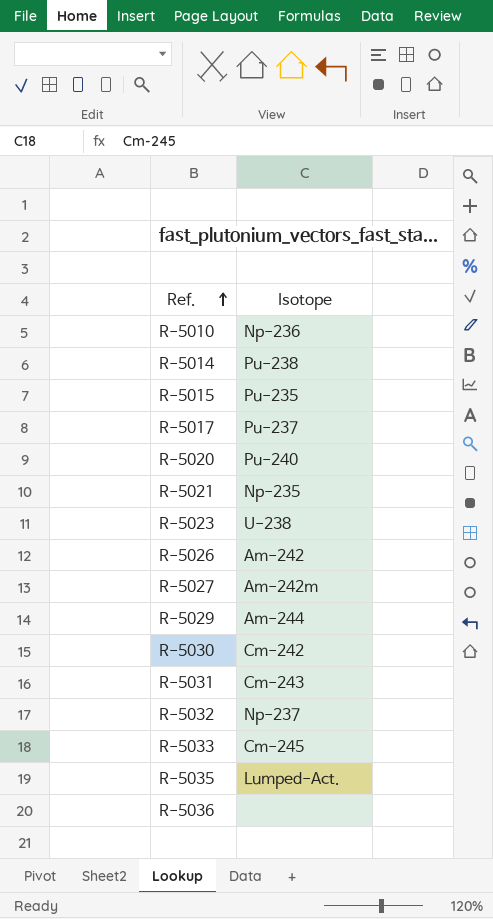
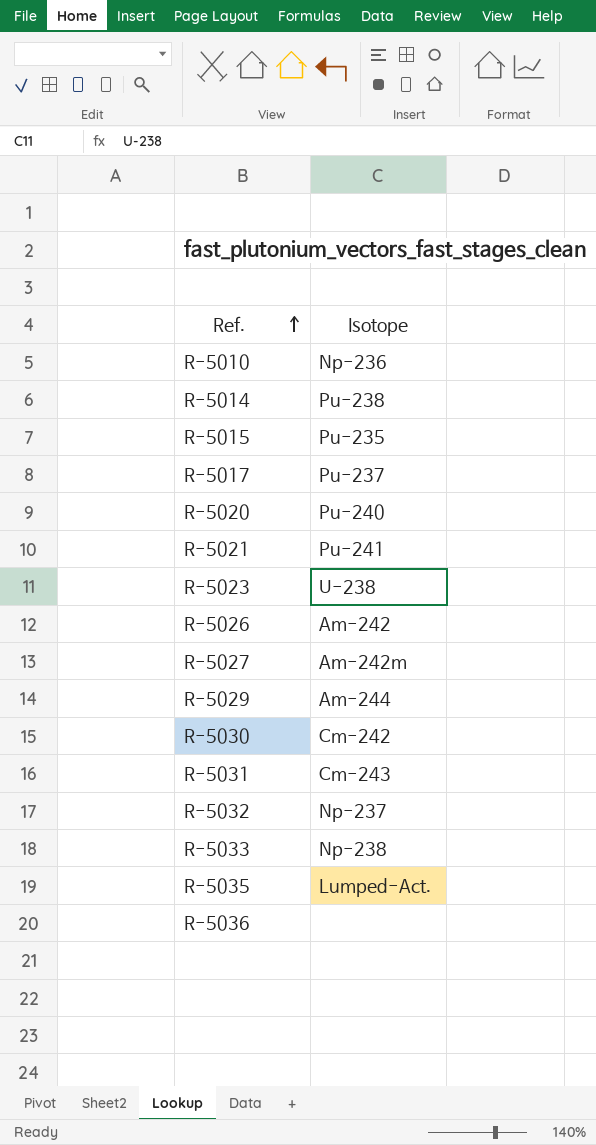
R-5021 | Isotope: Np-235 -> Pu-241
R-5033 | Isotope: Cm-245 -> Np-238

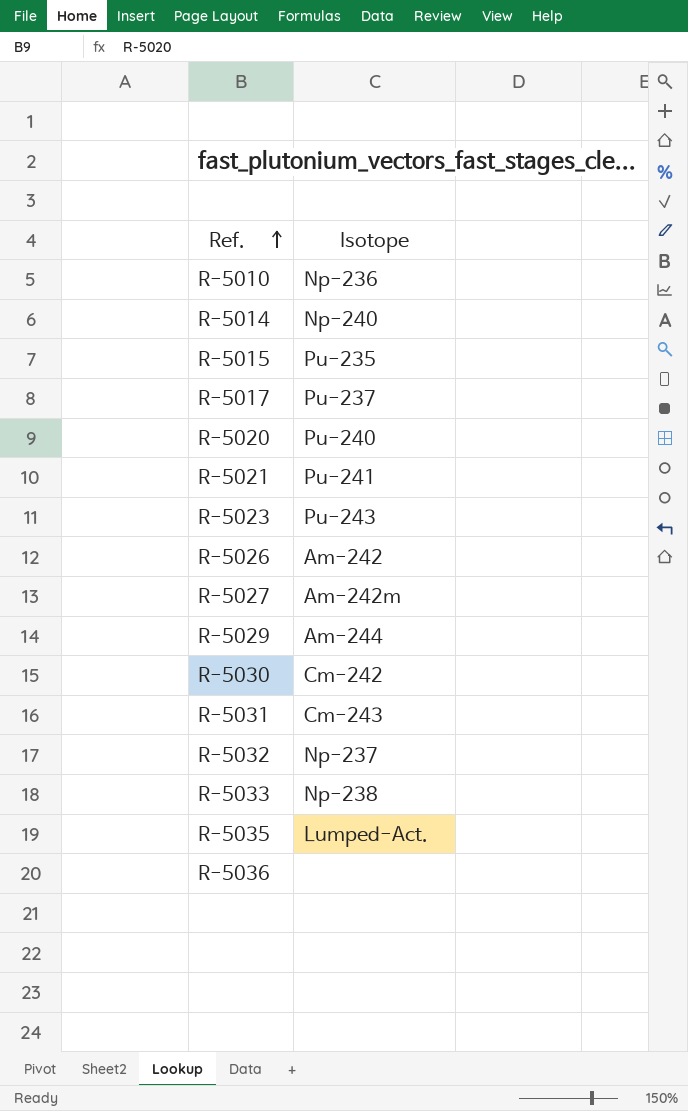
R-5014 | Isotope: Pu-238 -> Np-240
R-5023 | Isotope: U-238 -> Pu-243

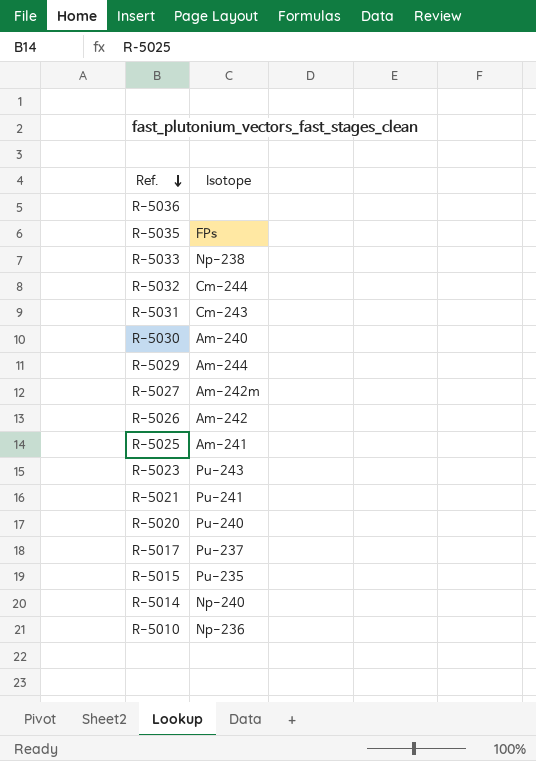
row order: Ref. ascending -> Ref. descending
R-5035 | Isotope: Lumped-Act. -> FPs
R-5032 | Isotope: Np-237 -> Cm-244
R-5030 | Isotope: Cm-242 -> Am-240
row R-5025: none -> Am-241

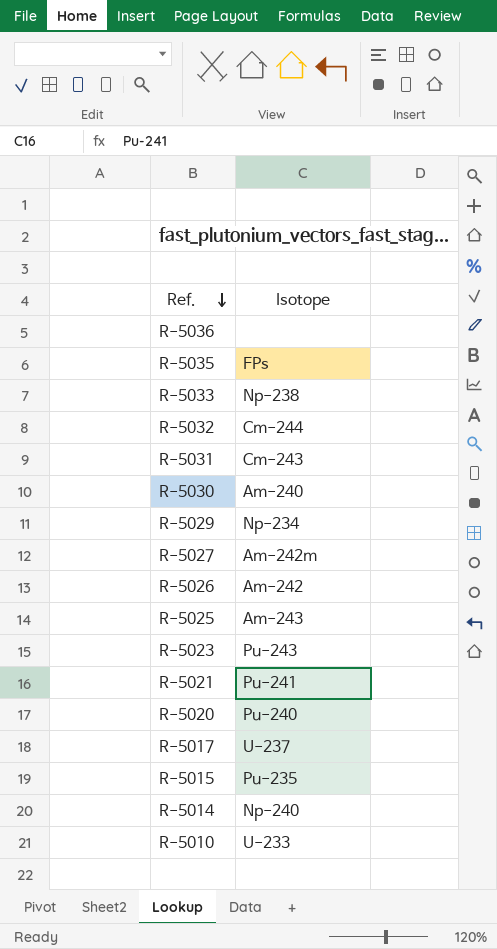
R-5029 | Isotope: Am-244 -> Np-234
R-5025 | Isotope: Am-241 -> Am-243
R-5017 | Isotope: Pu-237 -> U-237
R-5010 | Isotope: Np-236 -> U-233

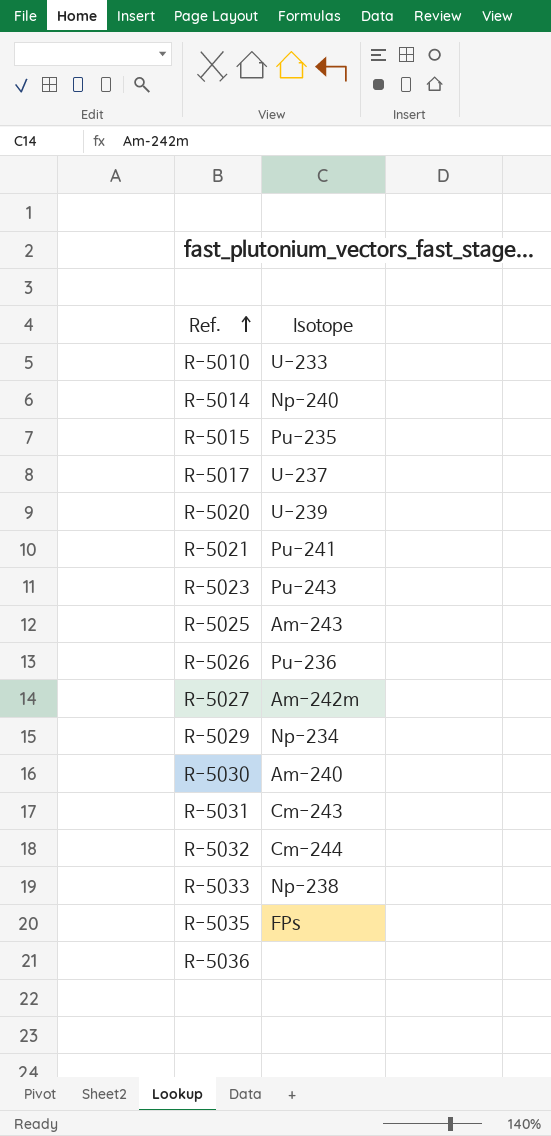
row order: Ref. descending -> Ref. ascending
R-5020 | Isotope: Pu-240 -> U-239
R-5026 | Isotope: Am-242 -> Pu-236

